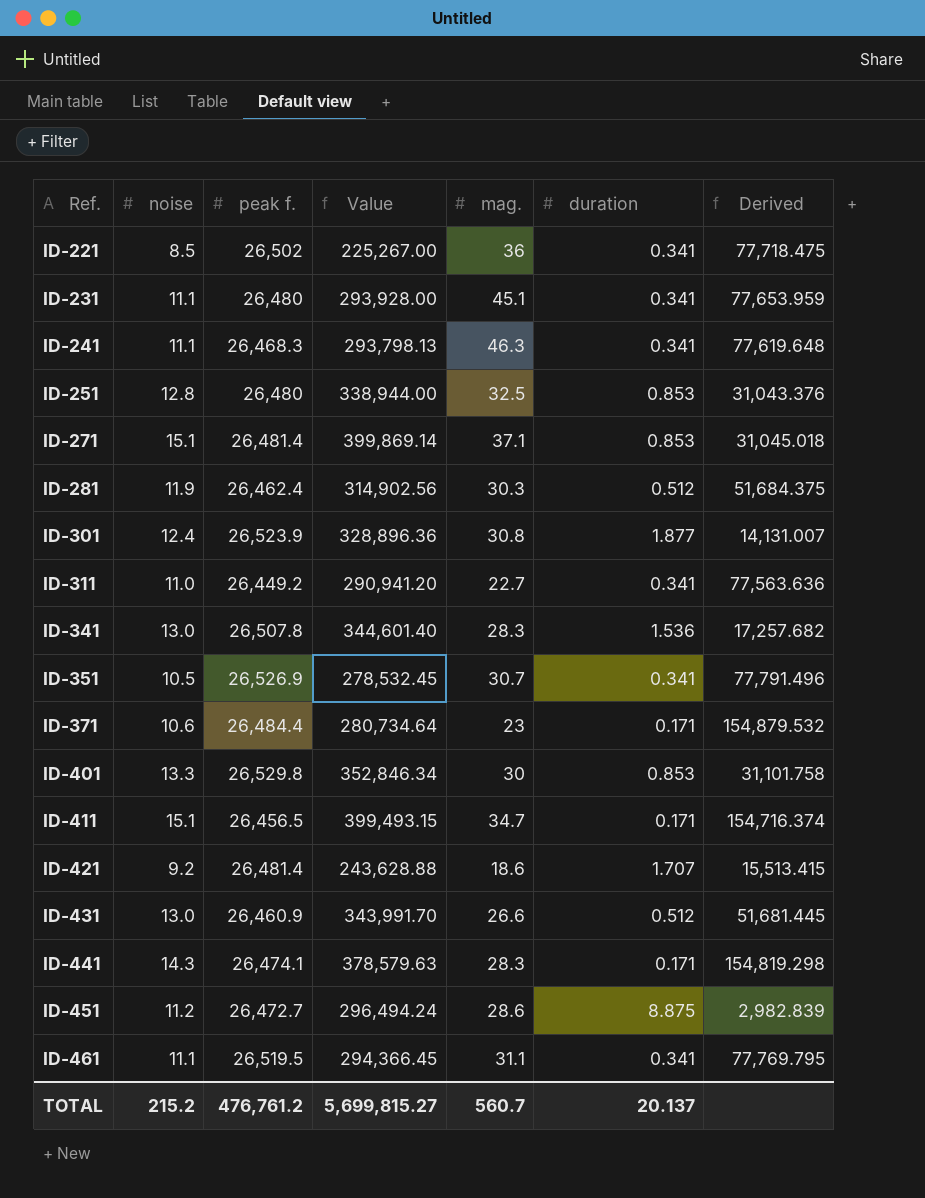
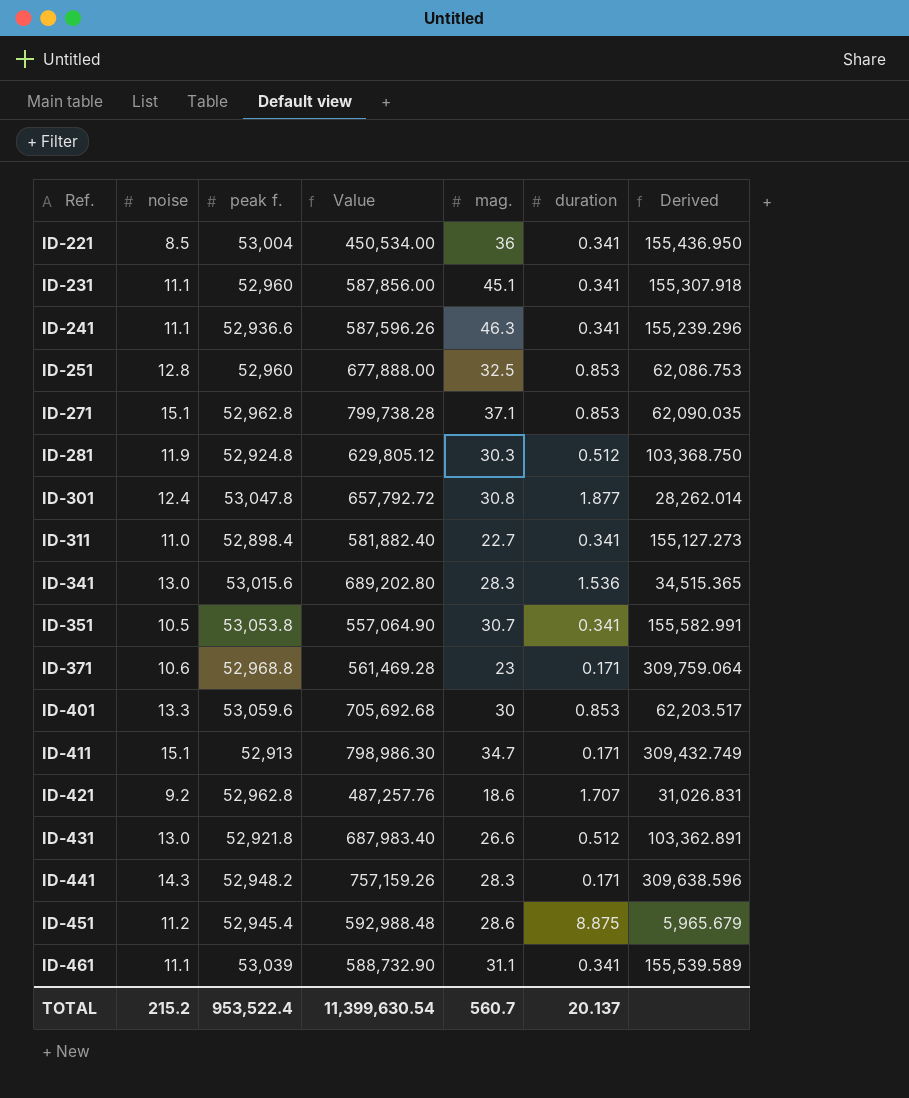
ID-221 | peak f.: 26,502 -> 53,004
ID-221 | Value: 225,267.00 -> 450,534.00
ID-221 | Derived: 77,718.475 -> 155,436.950
ID-231 | peak f.: 26,480 -> 52,960
ID-231 | Value: 293,928.00 -> 587,856.00
ID-231 | Derived: 77,653.959 -> 155,307.918
ID-241 | peak f.: 26,468.3 -> 52,936.6
ID-241 | Value: 293,798.13 -> 587,596.26
ID-241 | Derived: 77,619.648 -> 155,239.296
ID-251 | peak f.: 26,480 -> 52,960
ID-251 | Value: 338,944.00 -> 677,888.00
ID-251 | Derived: 31,043.376 -> 62,086.753
ID-271 | peak f.: 26,481.4 -> 52,962.8
ID-271 | Value: 399,869.14 -> 799,738.28
ID-271 | Derived: 31,045.018 -> 62,090.035
ID-281 | peak f.: 26,462.4 -> 52,924.8
ID-281 | Value: 314,902.56 -> 629,805.12
ID-281 | Derived: 51,684.375 -> 103,368.750
ID-301 | peak f.: 26,523.9 -> 53,047.8
ID-301 | Value: 328,896.36 -> 657,792.72
ID-301 | Derived: 14,131.007 -> 28,262.014
ID-311 | peak f.: 26,449.2 -> 52,898.4
ID-311 | Value: 290,941.20 -> 581,882.40
ID-311 | Derived: 77,563.636 -> 155,127.273
ID-341 | peak f.: 26,507.8 -> 53,015.6
ID-341 | Value: 344,601.40 -> 689,202.80
ID-341 | Derived: 17,257.682 -> 34,515.365
ID-351 | peak f.: 26,526.9 -> 53,053.8
ID-351 | Value: 278,532.45 -> 557,064.90
ID-351 | Derived: 77,791.496 -> 155,582.991
ID-371 | peak f.: 26,484.4 -> 52,968.8
ID-371 | Value: 280,734.64 -> 561,469.28
ID-371 | Derived: 154,879.532 -> 309,759.064
ID-401 | peak f.: 26,529.8 -> 53,059.6
ID-401 | Value: 352,846.34 -> 705,692.68
ID-401 | Derived: 31,101.758 -> 62,203.517
ID-411 | peak f.: 26,456.5 -> 52,913
ID-411 | Value: 399,493.15 -> 798,986.30
ID-411 | Derived: 154,716.374 -> 309,432.749
ID-421 | peak f.: 26,481.4 -> 52,962.8
ID-421 | Value: 243,628.88 -> 487,257.76
ID-421 | Derived: 15,513.415 -> 31,026.831
ID-431 | peak f.: 26,460.9 -> 52,921.8
ID-431 | Value: 343,991.70 -> 687,983.40
ID-431 | Derived: 51,681.445 -> 103,362.891
ID-441 | peak f.: 26,474.1 -> 52,948.2
ID-441 | Value: 378,579.63 -> 757,159.26
ID-441 | Derived: 154,819.298 -> 309,638.596
ID-451 | peak f.: 26,472.7 -> 52,945.4
ID-451 | Value: 296,494.24 -> 592,988.48
ID-451 | Derived: 2,982.839 -> 5,965.679
ID-461 | peak f.: 26,519.5 -> 53,039
ID-461 | Value: 294,366.45 -> 588,732.90
ID-461 | Derived: 77,769.795 -> 155,539.589
TOTAL | peak f.: 476,761.2 -> 953,522.4
TOTAL | Value: 5,699,815.27 -> 11,399,630.54

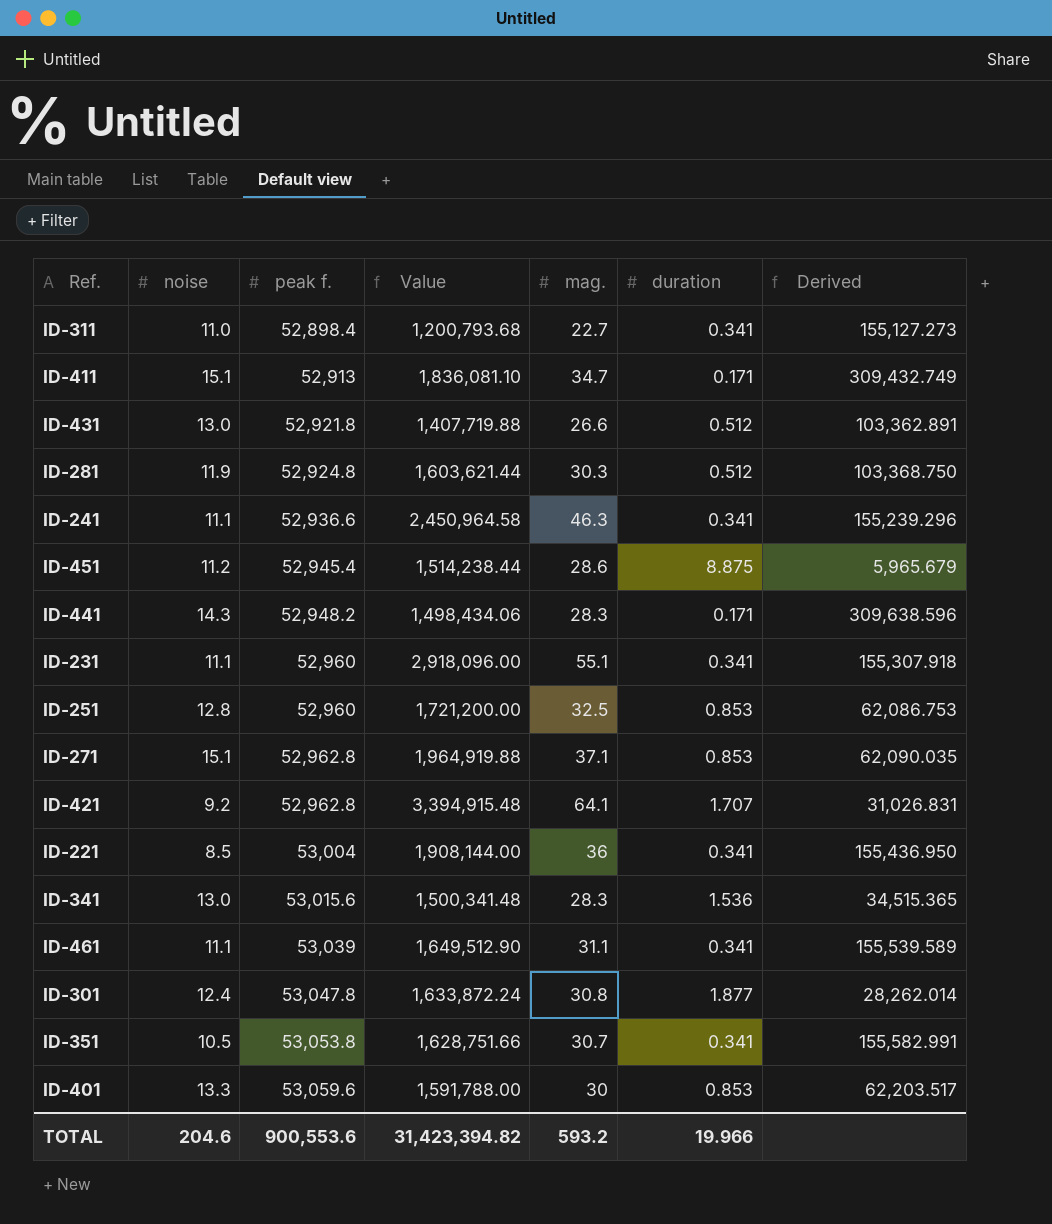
row order: Ref. ascending -> peak f. ascending
column Value | formula: [noise] * [peak f.] -> [peak f.] * [mag.]
row ID-371: 10.6 | 52,968.8 | 561,469.28 | 23 | 0.171 | 309,759.064 -> none
ID-231 | mag.: 45.1 -> 55.1
ID-421 | mag.: 18.6 -> 64.1
TOTAL | noise: 215.2 -> 204.6
TOTAL | peak f.: 953,522.4 -> 900,553.6
TOTAL | Value: 11,399,630.54 -> 31,423,394.82
TOTAL | mag.: 560.7 -> 593.2
TOTAL | duration: 20.137 -> 19.966

